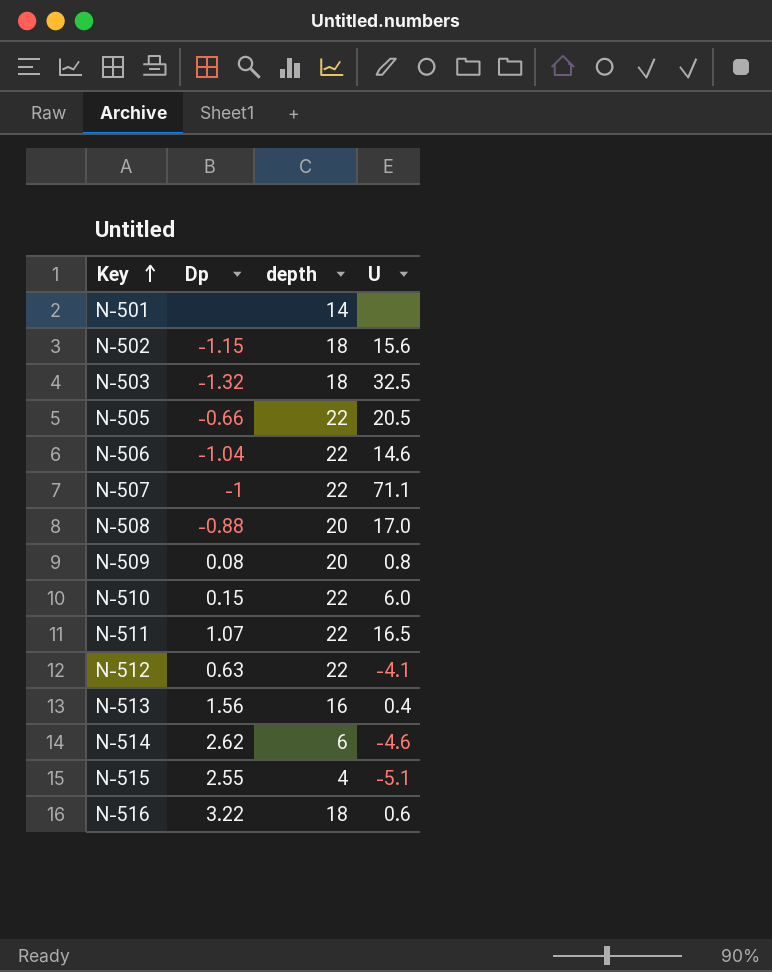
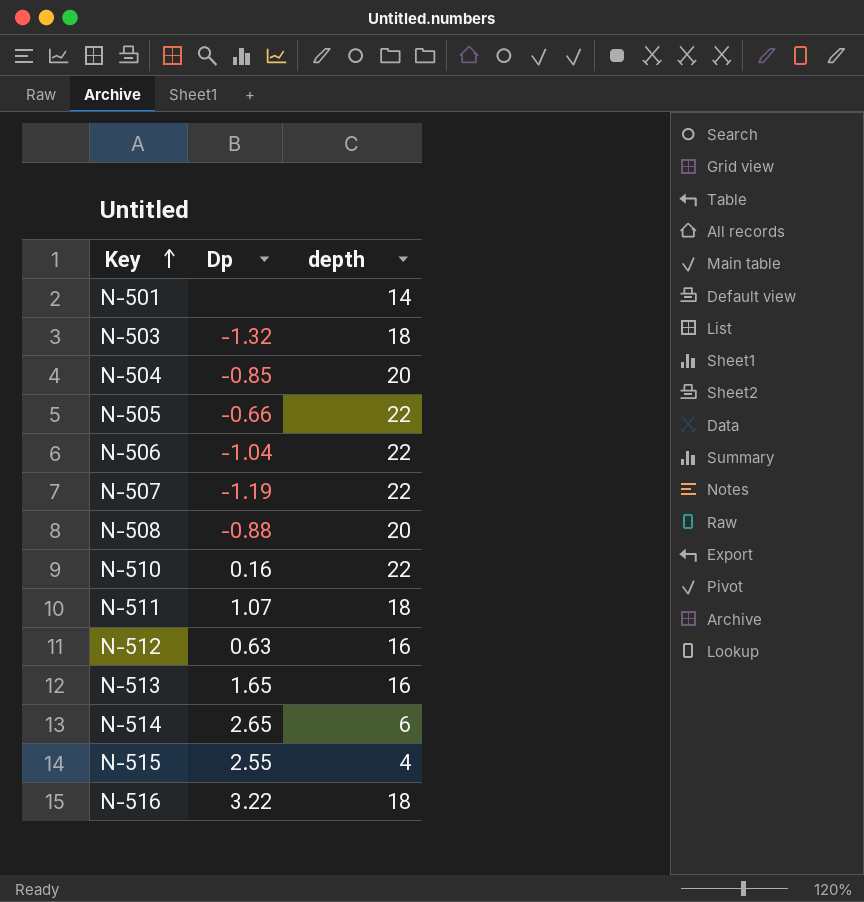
column U | position: 4 -> none
row N-502: -1.15 | 18 | 15.6 -> none
row N-509: 0.08 | 20 | 0.8 -> none
row N-504: none -> -0.85 | 20
N-507 | Dp: -1 -> -1.19
N-510 | Dp: 0.15 -> 0.16
N-511 | depth: 22 -> 18
N-512 | depth: 22 -> 16
N-513 | Dp: 1.56 -> 1.65
N-514 | Dp: 2.62 -> 2.65

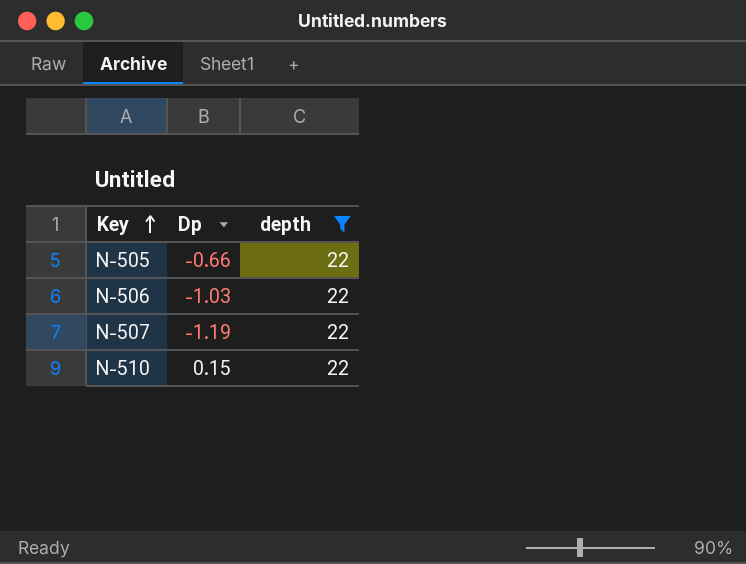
filter: none -> depth = 22
N-506 | Dp: -1.04 -> -1.03
N-510 | Dp: 0.16 -> 0.15

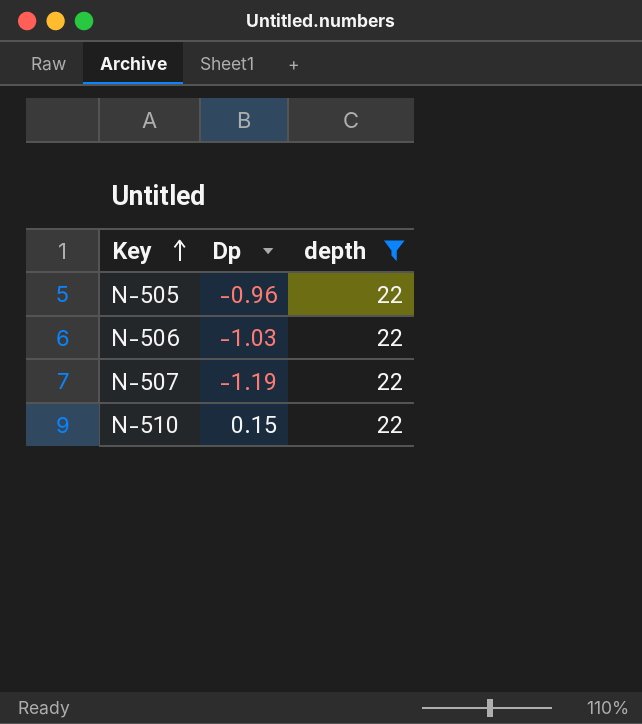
N-505 | Dp: -0.66 -> -0.96

